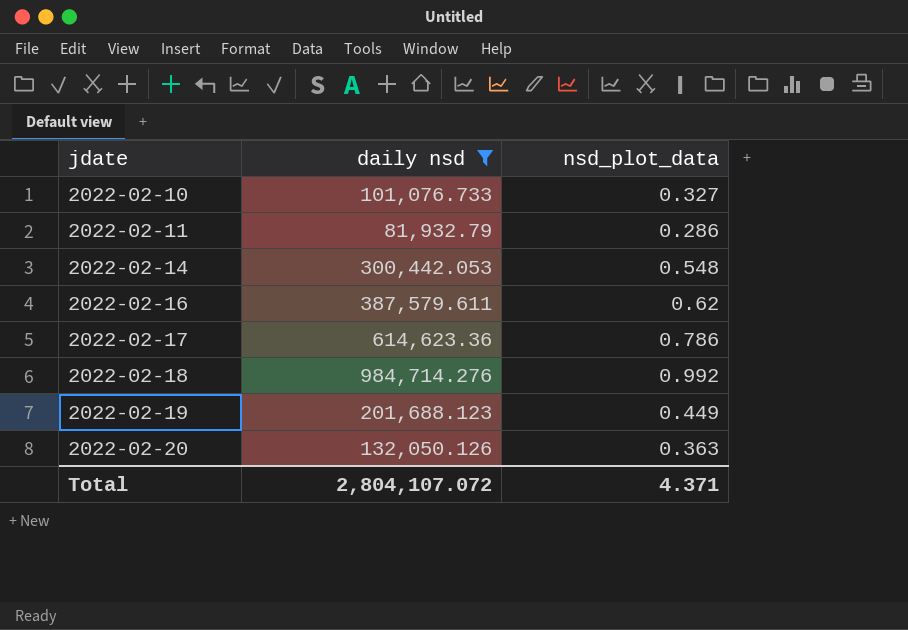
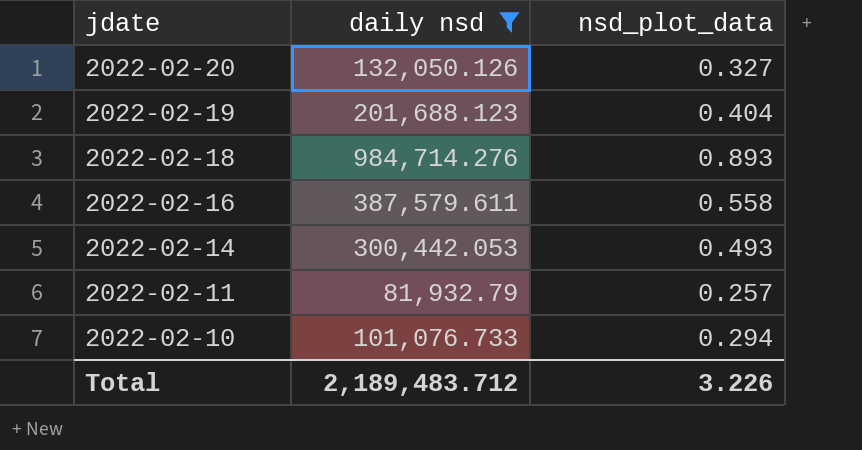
row order: jdate ascending -> jdate descending
row 2022-02-17: 614,623.36 | 0.786 -> none
2022-02-20 | nsd_plot_data: 0.363 -> 0.327
2022-02-19 | nsd_plot_data: 0.449 -> 0.404
2022-02-18 | nsd_plot_data: 0.992 -> 0.893
2022-02-16 | nsd_plot_data: 0.62 -> 0.558
2022-02-14 | nsd_plot_data: 0.548 -> 0.493
2022-02-11 | nsd_plot_data: 0.286 -> 0.257
2022-02-10 | nsd_plot_data: 0.327 -> 0.294
Total | daily nsd: 2,804,107.072 -> 2,189,483.712
Total | nsd_plot_data: 4.371 -> 3.226

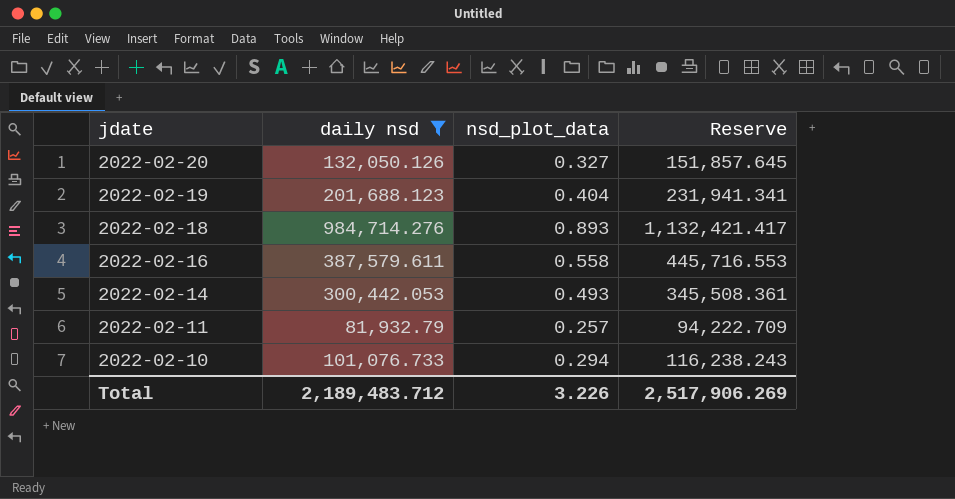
column Reserve | formula: none -> [daily nsd] * 1.15

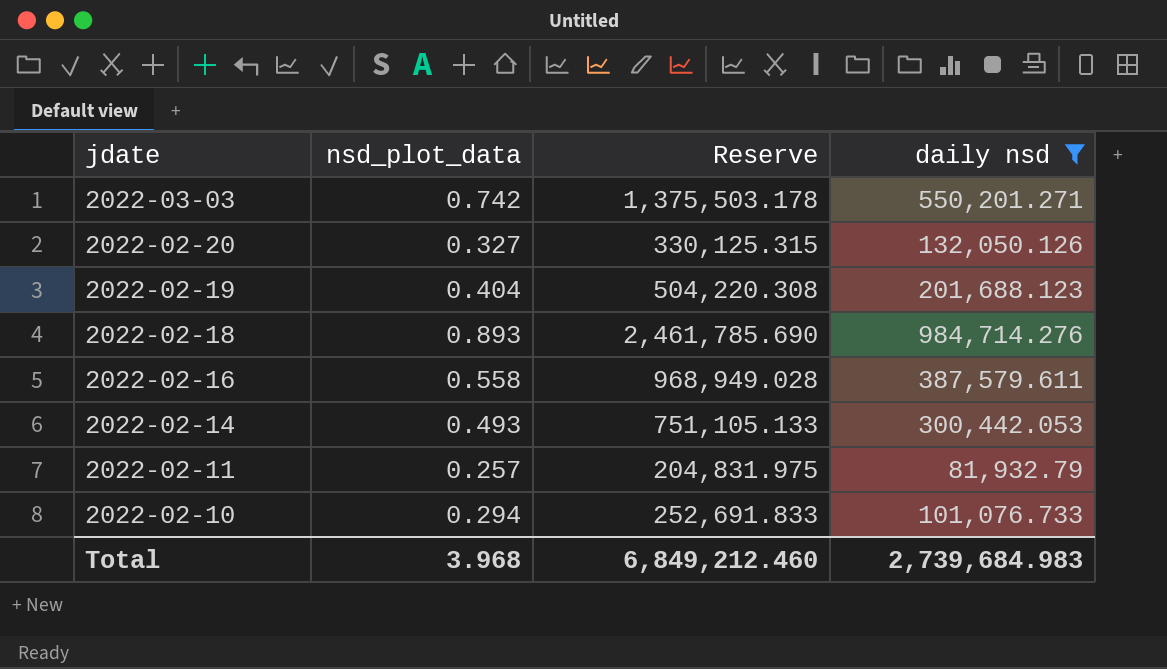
column Reserve | formula: [daily nsd] * 1.15 -> [daily nsd] * 2.5
column daily nsd | position: 2 -> 4
row 2022-03-03: none -> 0.742 | 1,375,503.178 | 550,201.271
Total | nsd_plot_data: 3.226 -> 3.968
Total | Reserve: 2,517,906.269 -> 6,849,212.460
Total | daily nsd: 2,189,483.712 -> 2,739,684.983

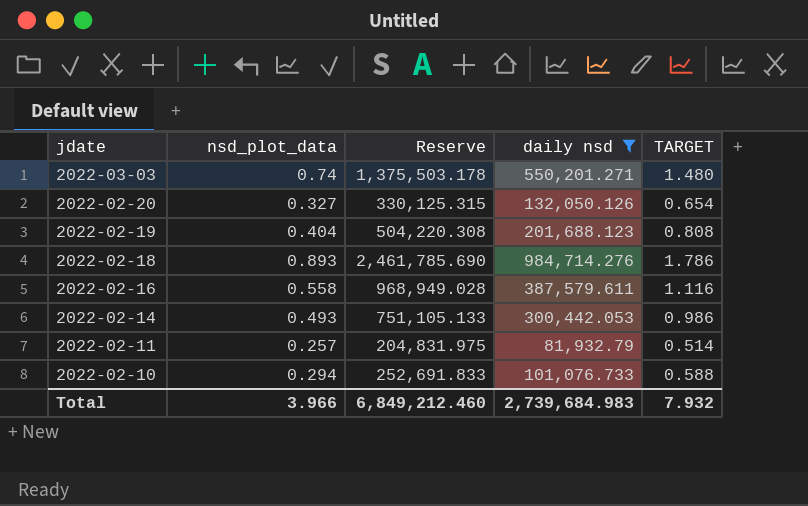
column TARGET | formula: none -> [nsd_plot_data] * 2
2022-03-03 | nsd_plot_data: 0.742 -> 0.74
Total | nsd_plot_data: 3.968 -> 3.966

